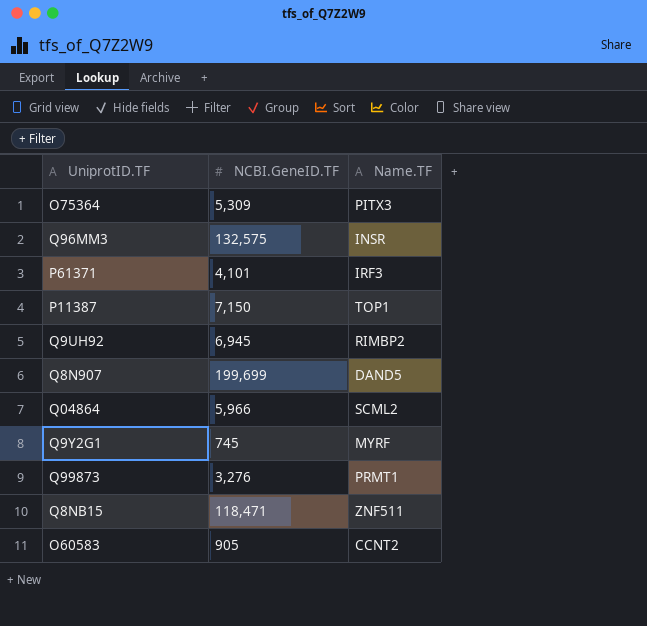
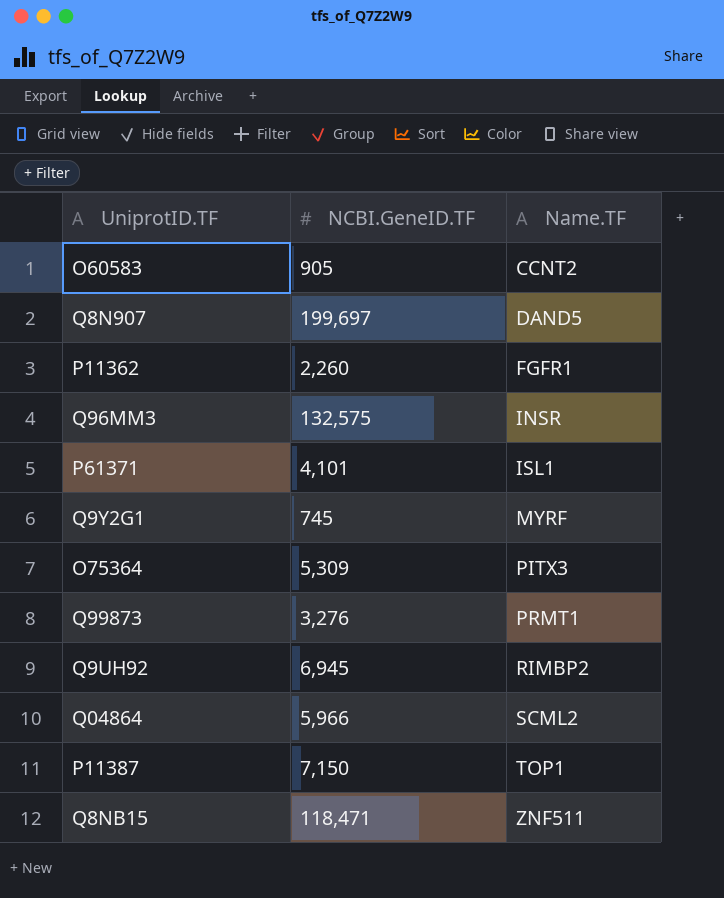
row order: none -> Name.TF ascending
Q8N907 | NCBI.GeneID.TF: 199,699 -> 199,697
row P11362: none -> 2,260 | FGFR1
P61371 | Name.TF: IRF3 -> ISL1

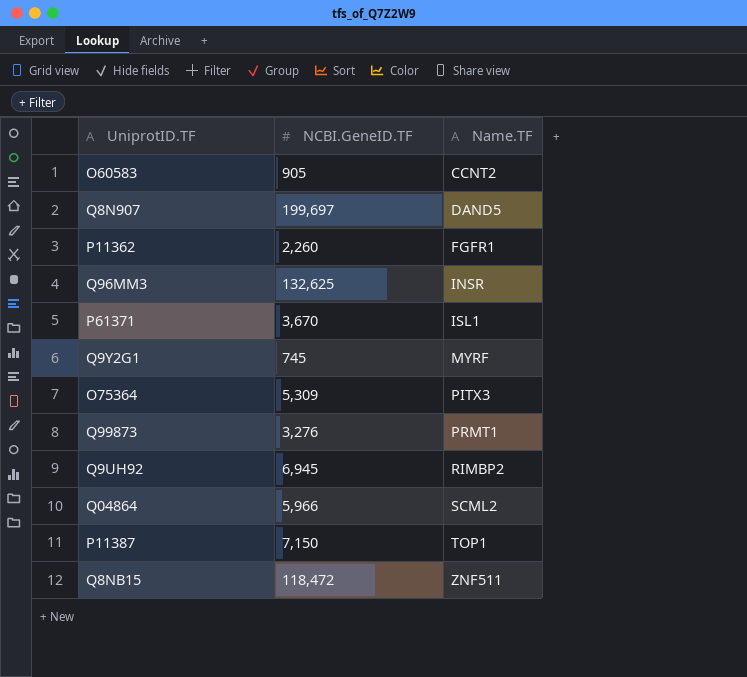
Q96MM3 | NCBI.GeneID.TF: 132,575 -> 132,625
P61371 | NCBI.GeneID.TF: 4,101 -> 3,670
Q8NB15 | NCBI.GeneID.TF: 118,471 -> 118,472

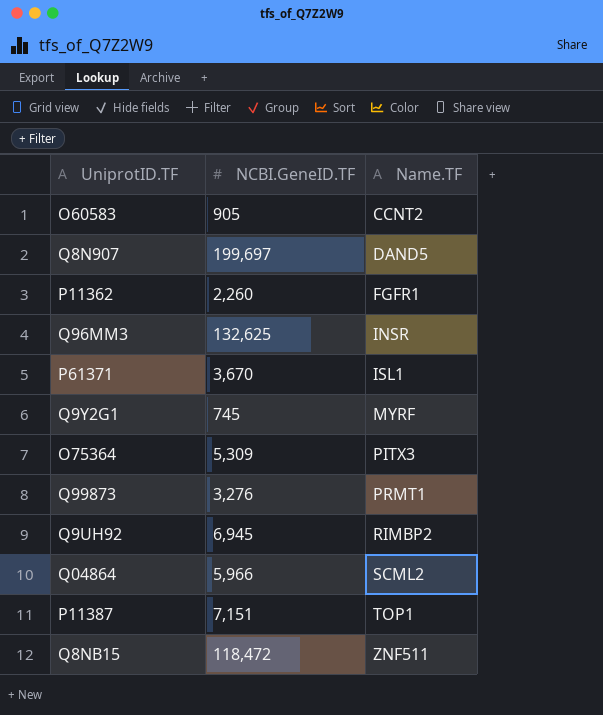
P11387 | NCBI.GeneID.TF: 7,150 -> 7,151

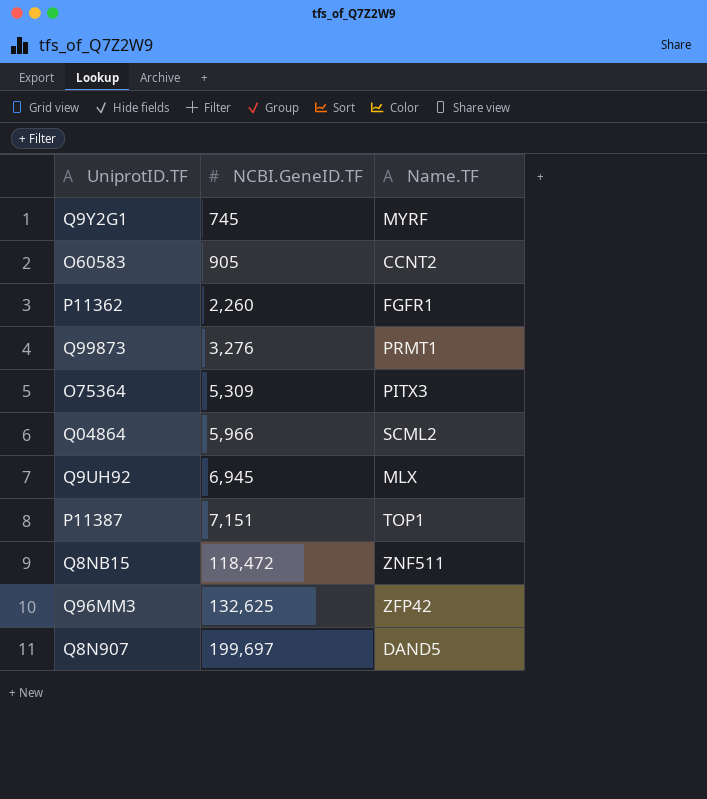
row order: Name.TF ascending -> NCBI.GeneID.TF ascending
row P61371: 3,670 | ISL1 -> none
Q9UH92 | Name.TF: RIMBP2 -> MLX
Q96MM3 | Name.TF: INSR -> ZFP42

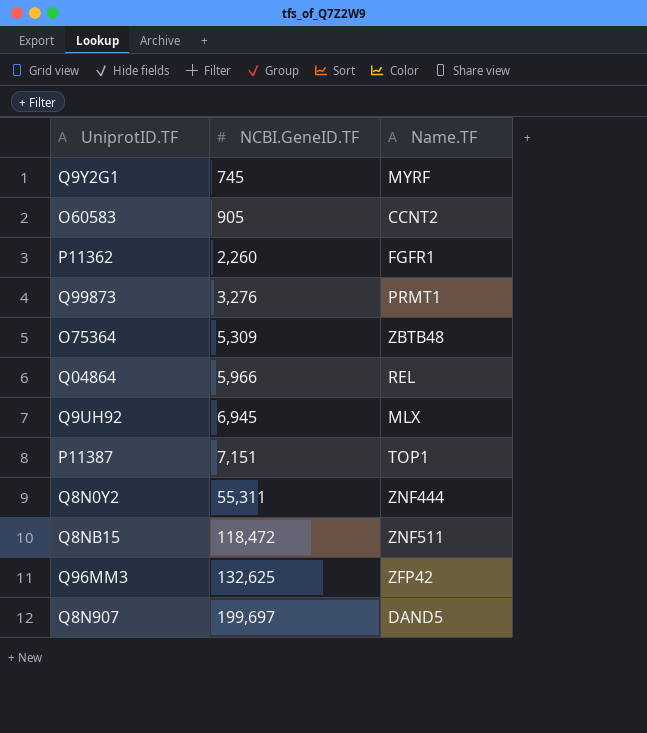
O75364 | Name.TF: PITX3 -> ZBTB48
Q04864 | Name.TF: SCML2 -> REL
row Q8N0Y2: none -> 55,311 | ZNF444

